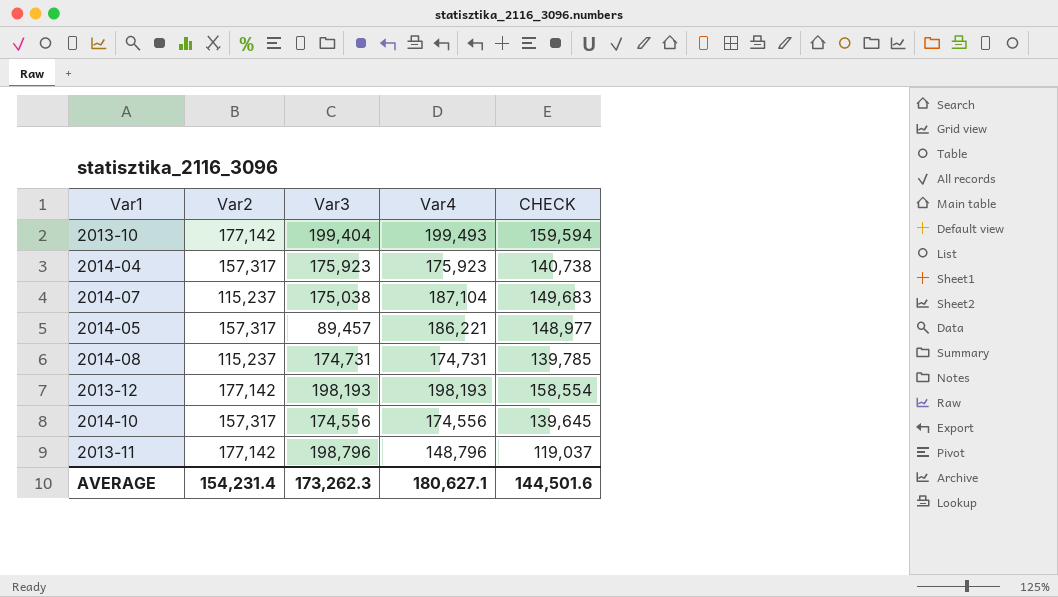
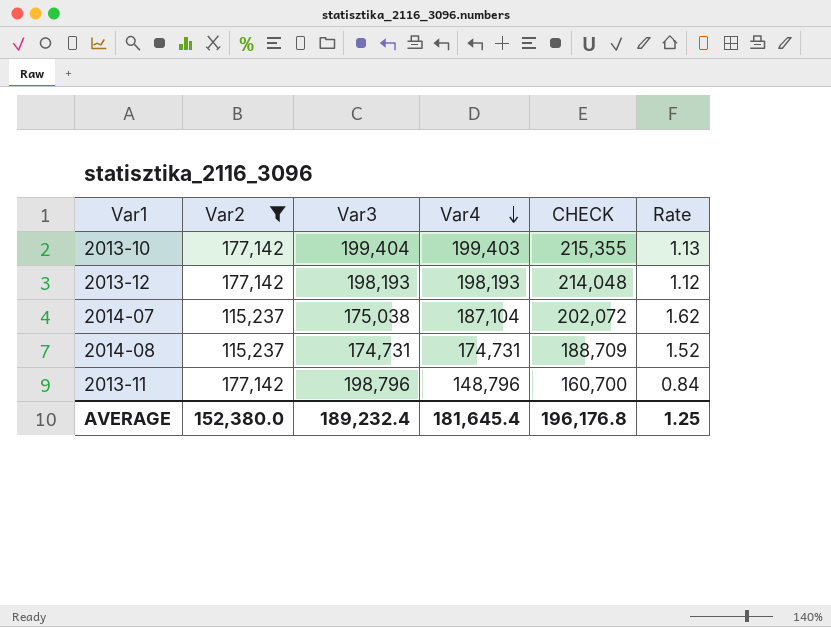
filter: none -> Var2 != 157,317
row order: none -> Var4 descending
column CHECK | formula: [Var4] * 0.8 -> [Var4] * 1.08
column Rate | formula: none -> [Var4] / [Var2]
2013-10 | Var4: 199,493 -> 199,403
AVERAGE | Var2: 154,231.4 -> 152,380.0
AVERAGE | Var3: 173,262.3 -> 189,232.4
AVERAGE | Var4: 180,627.1 -> 181,645.4
AVERAGE | CHECK: 144,501.6 -> 196,176.8

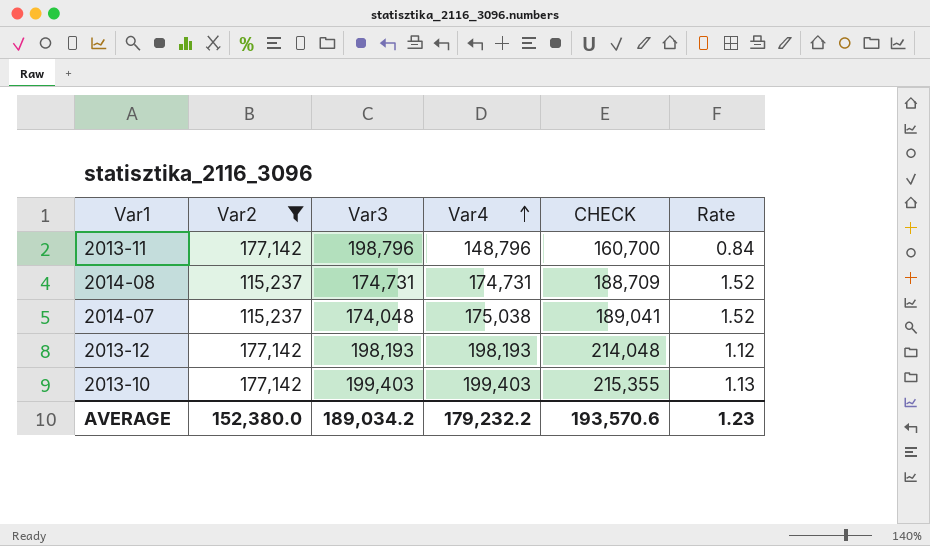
row order: Var4 descending -> Var4 ascending
2014-07 | Var3: 175,038 -> 174,048
2014-07 | Var4: 187,104 -> 175,038
2014-07 | CHECK: 202,072 -> 189,041
2014-07 | Rate: 1.62 -> 1.52
2013-10 | Var3: 199,404 -> 199,403
AVERAGE | Var3: 189,232.4 -> 189,034.2
AVERAGE | Var4: 181,645.4 -> 179,232.2
AVERAGE | CHECK: 196,176.8 -> 193,570.6
AVERAGE | Rate: 1.25 -> 1.23

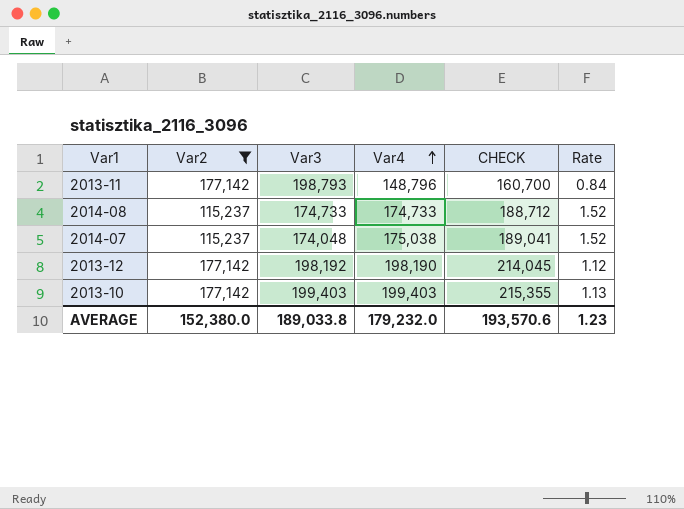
2013-11 | Var3: 198,796 -> 198,793
2014-08 | Var3: 174,731 -> 174,733
2014-08 | Var4: 174,731 -> 174,733
2014-08 | CHECK: 188,709 -> 188,712
2013-12 | Var3: 198,193 -> 198,192
2013-12 | Var4: 198,193 -> 198,190
2013-12 | CHECK: 214,048 -> 214,045
AVERAGE | Var3: 189,034.2 -> 189,033.8
AVERAGE | Var4: 179,232.2 -> 179,232.0

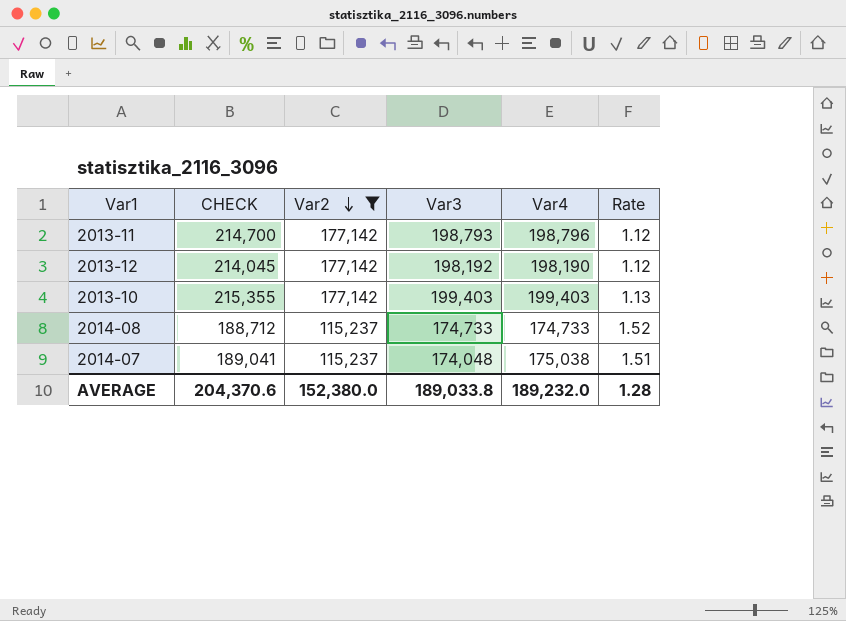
row order: Var4 ascending -> Var2 descending
column CHECK | position: 5 -> 2
column Rate | formula: [Var4] / [Var2] -> [Var3] / [Var2]
2013-11 | CHECK: 160,700 -> 214,700
2013-11 | Var4: 148,796 -> 198,796
AVERAGE | CHECK: 193,570.6 -> 204,370.6
AVERAGE | Var4: 179,232.0 -> 189,232.0
AVERAGE | Rate: 1.23 -> 1.28

